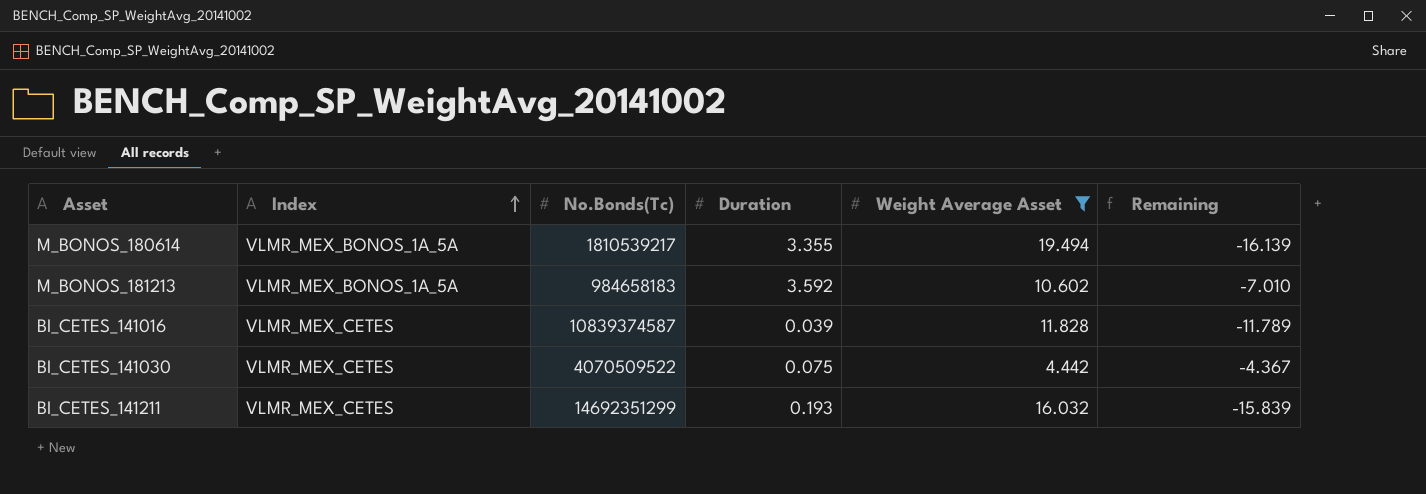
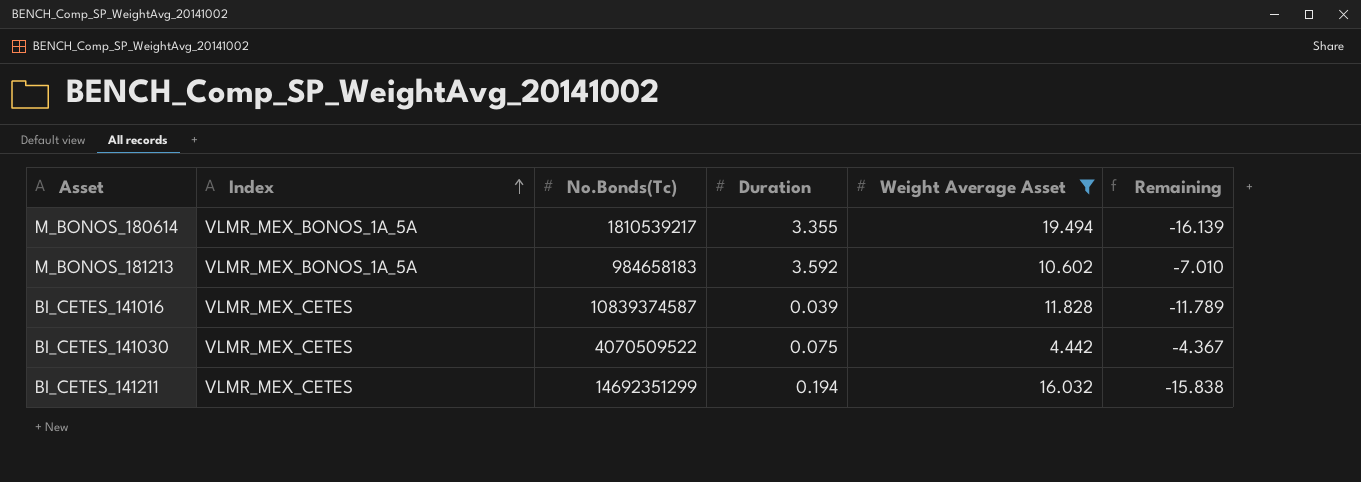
BI_CETES_141211 | Duration: 0.193 -> 0.194
BI_CETES_141211 | Remaining: -15.839 -> -15.838

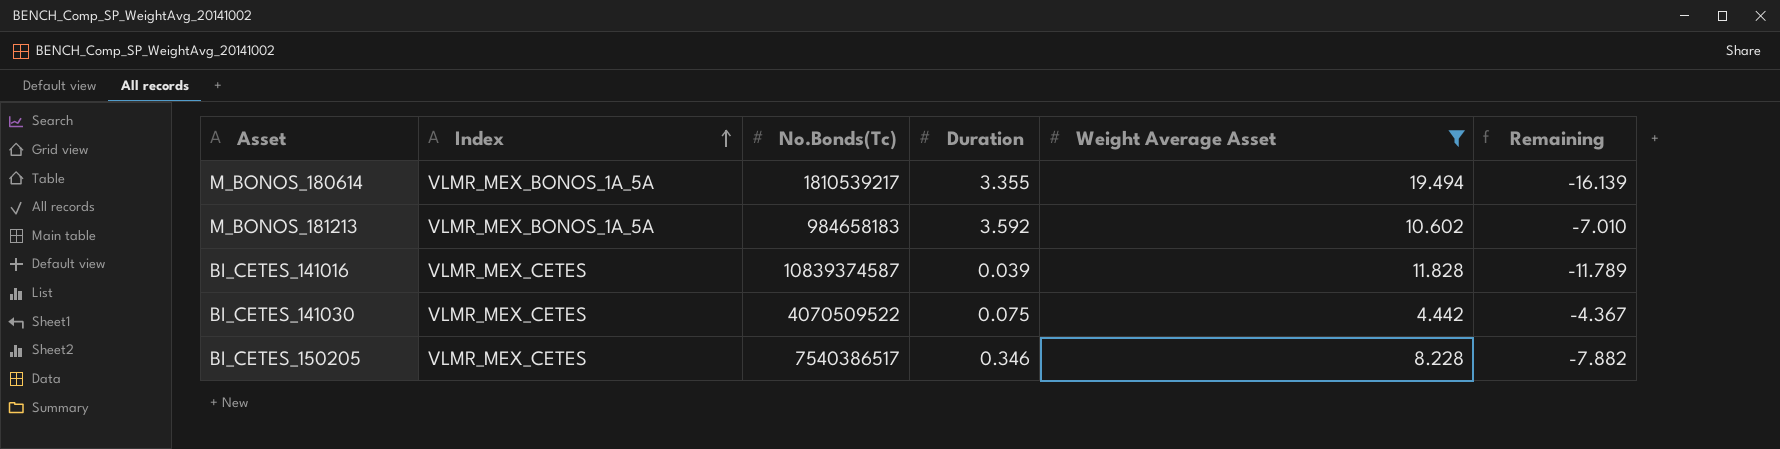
row BI_CETES_141211: VLMR_MEX_CETES | 14692351299 | 0.194 | 16.032 | -15.838 -> none
row BI_CETES_150205: none -> VLMR_MEX_CETES | 7540386517 | 0.346 | 8.228 | -7.882

